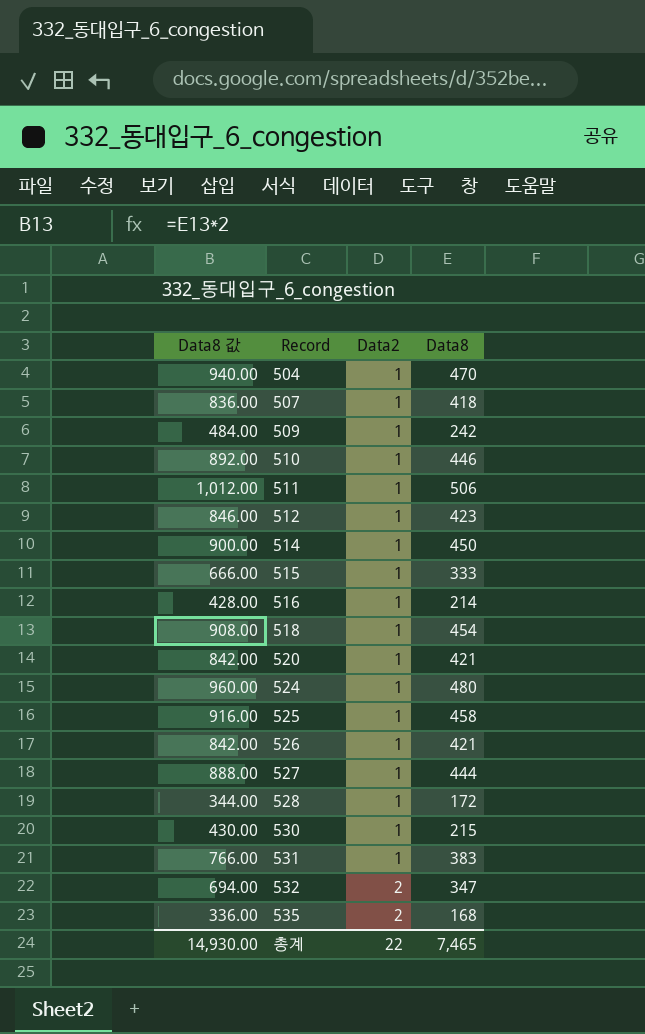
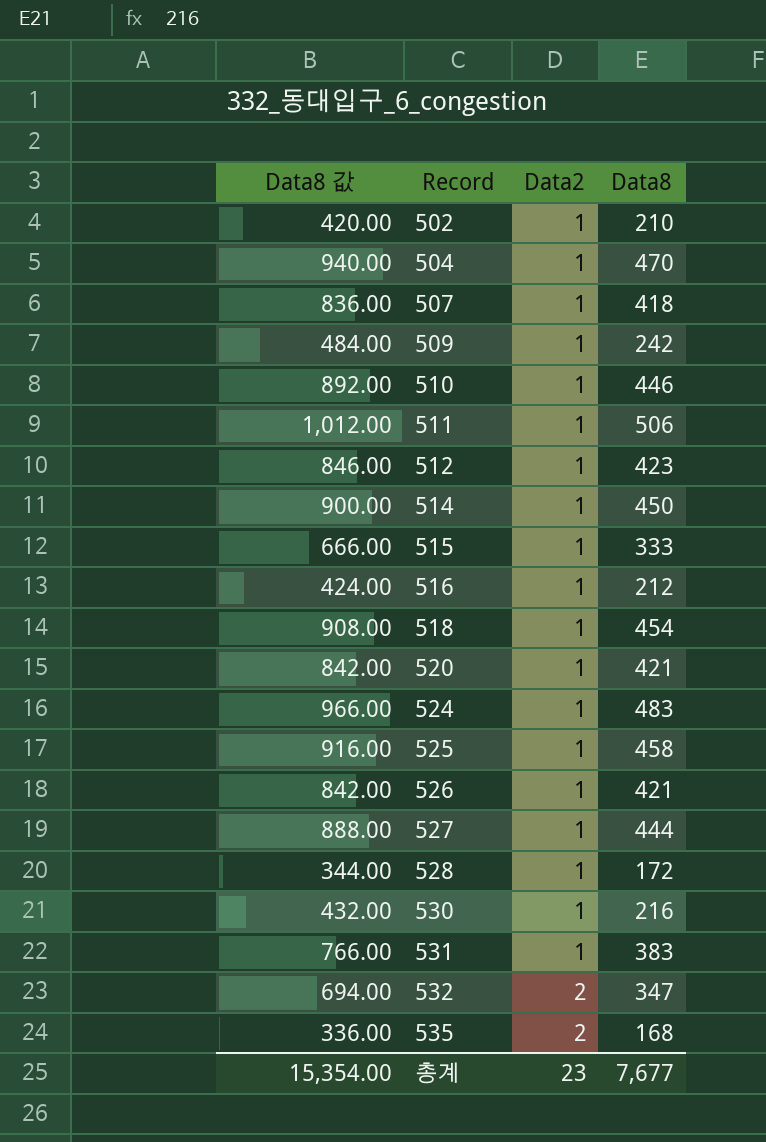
row 502: none -> 420.00 | 1 | 210
516 | Data8 값: 428.00 -> 424.00
516 | Data8: 214 -> 212
524 | Data8 값: 960.00 -> 966.00
524 | Data8: 480 -> 483
530 | Data8 값: 430.00 -> 432.00
530 | Data8: 215 -> 216
총계 | Data8 값: 14,930.00 -> 15,354.00
총계 | Data2: 22 -> 23
총계 | Data8: 7,465 -> 7,677

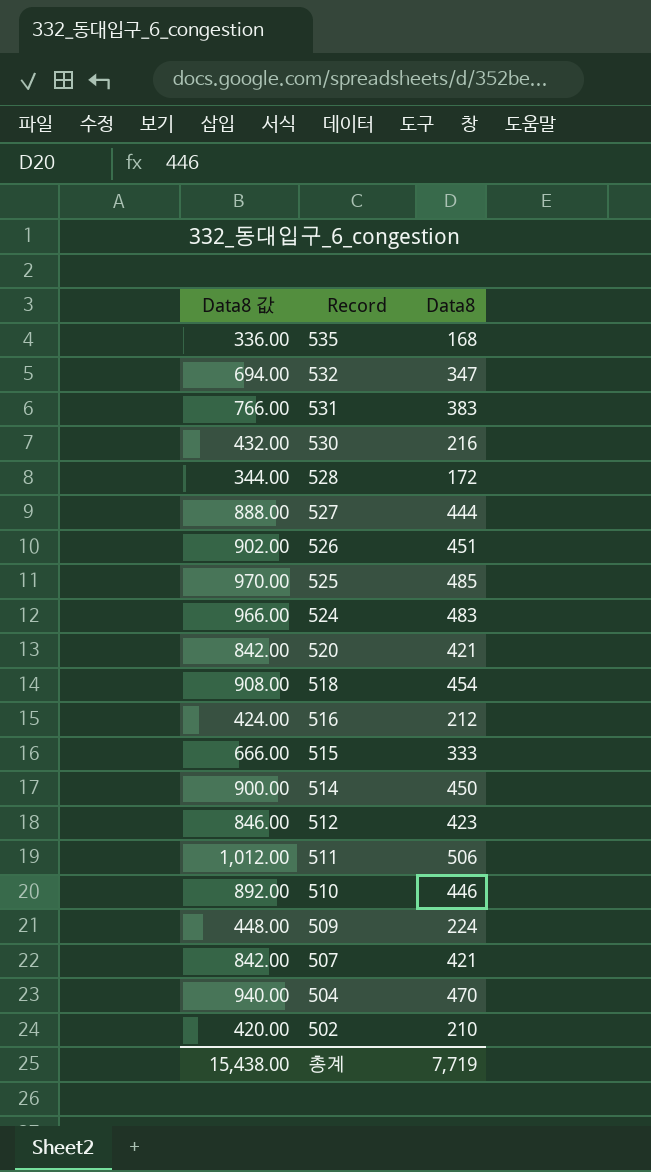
row order: Record ascending -> Record descending
column Data2 | position: 3 -> none
526 | Data8 값: 842.00 -> 902.00
526 | Data8: 421 -> 451
525 | Data8 값: 916.00 -> 970.00
525 | Data8: 458 -> 485
509 | Data8 값: 484.00 -> 448.00
509 | Data8: 242 -> 224
507 | Data8 값: 836.00 -> 842.00
507 | Data8: 418 -> 421
총계 | Data8 값: 15,354.00 -> 15,438.00
총계 | Data8: 7,677 -> 7,719

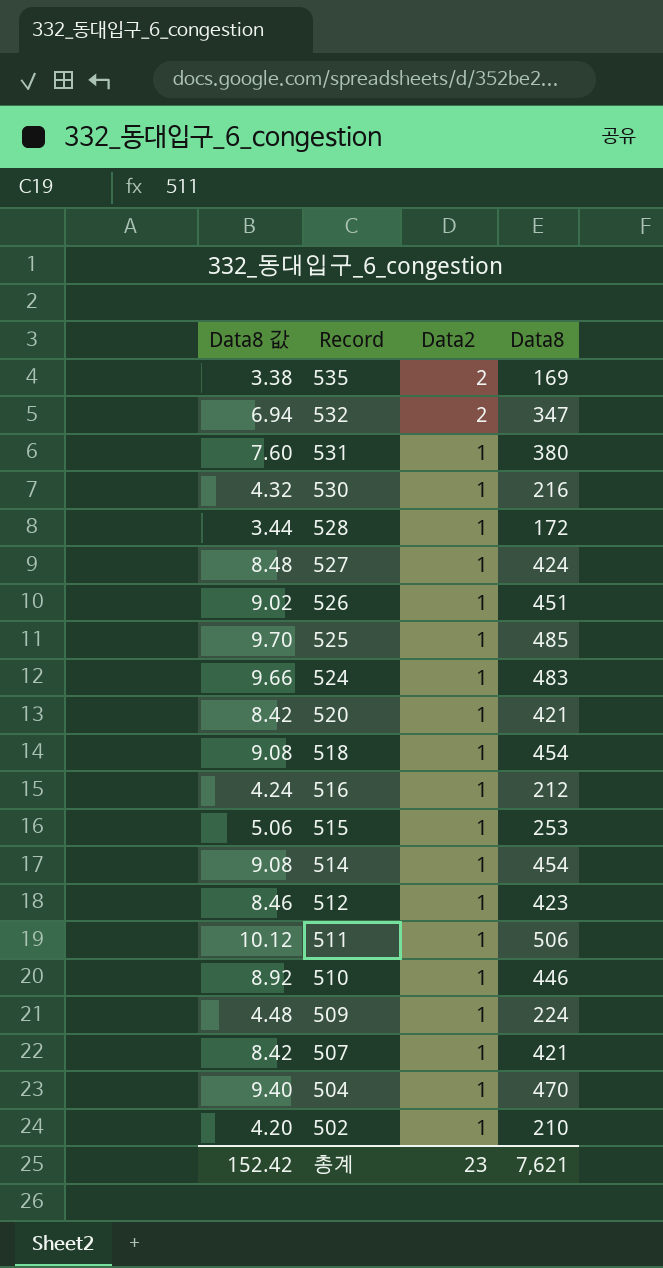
column Data8 값 | formula: [Data8] * 2 -> [Data8] * 0.02
column Data2 | position: none -> 3
535 | Data8: 168 -> 169
531 | Data8: 383 -> 380
527 | Data8: 444 -> 424
515 | Data8: 333 -> 253
514 | Data8: 450 -> 454
총계 | Data8 값: 15,438.00 -> 152.42
총계 | Data8: 7,719 -> 7,621

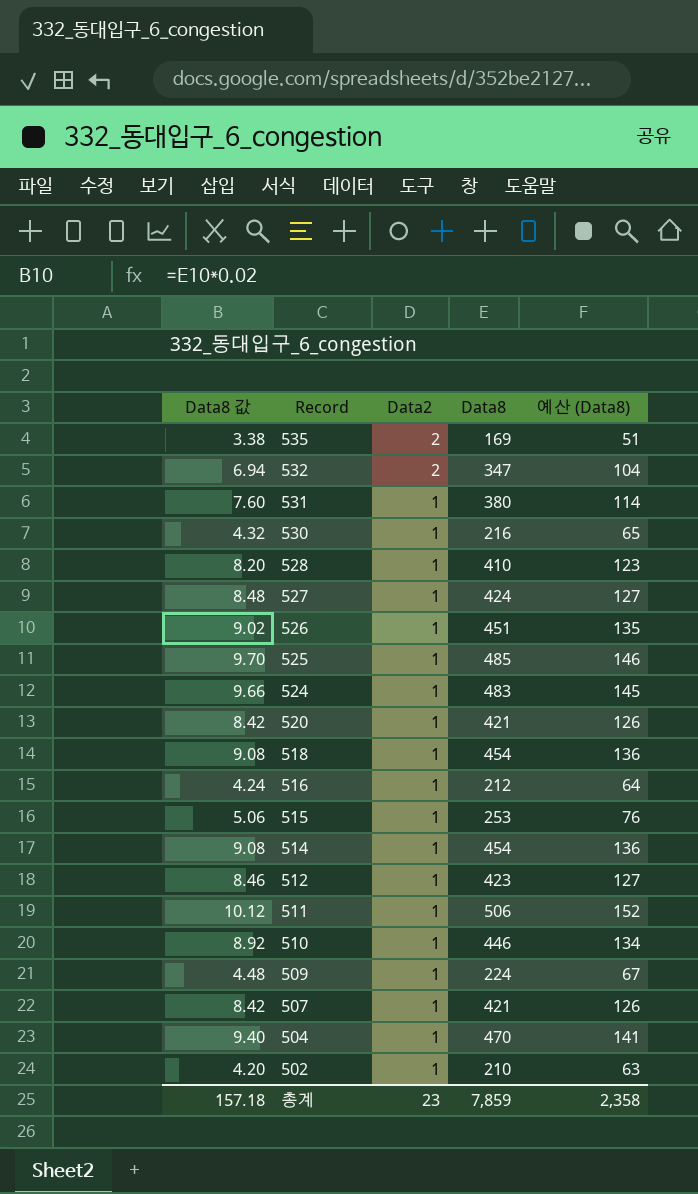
column 예산 (Data8) | formula: none -> [Data8] * 0.3
528 | Data8 값: 3.44 -> 8.20
528 | Data8: 172 -> 410
총계 | Data8 값: 152.42 -> 157.18
총계 | Data8: 7,621 -> 7,859

